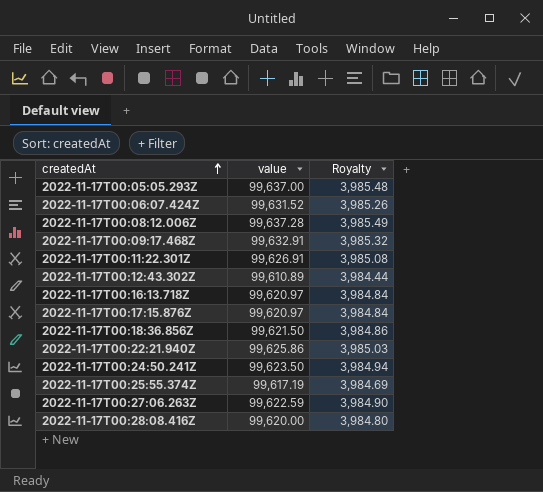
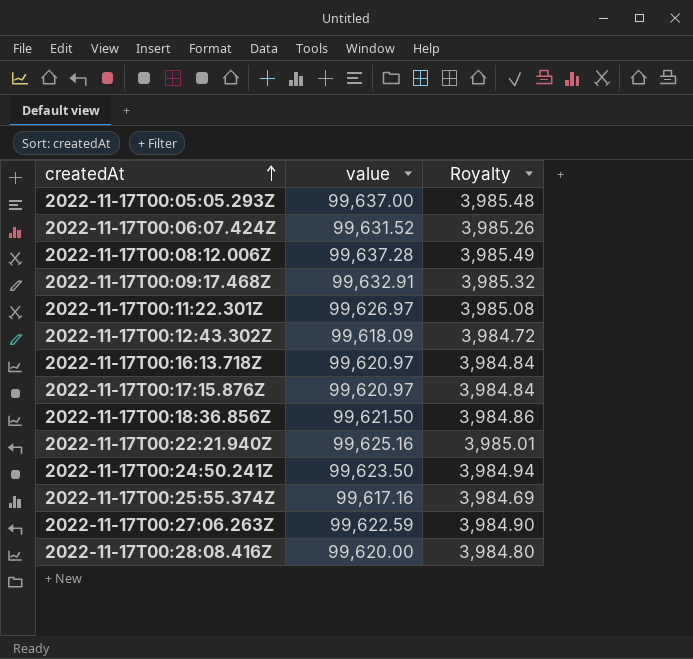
2022-11-17T00:11:22.301Z | value: 99,626.91 -> 99,626.97
2022-11-17T00:12:43.302Z | value: 99,610.89 -> 99,618.09
2022-11-17T00:12:43.302Z | Royalty: 3,984.44 -> 3,984.72
2022-11-17T00:22:21.940Z | value: 99,625.86 -> 99,625.16
2022-11-17T00:22:21.940Z | Royalty: 3,985.03 -> 3,985.01
2022-11-17T00:25:55.374Z | value: 99,617.19 -> 99,617.16

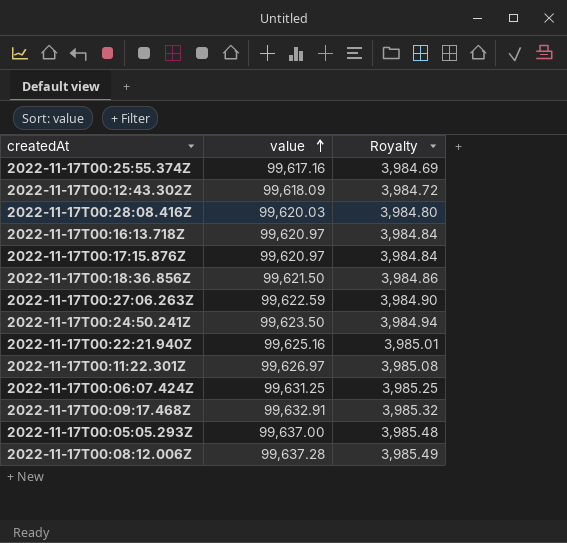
row order: createdAt ascending -> value ascending
2022-11-17T00:28:08.416Z | value: 99,620.00 -> 99,620.03
2022-11-17T00:06:07.424Z | value: 99,631.52 -> 99,631.25
2022-11-17T00:06:07.424Z | Royalty: 3,985.26 -> 3,985.25

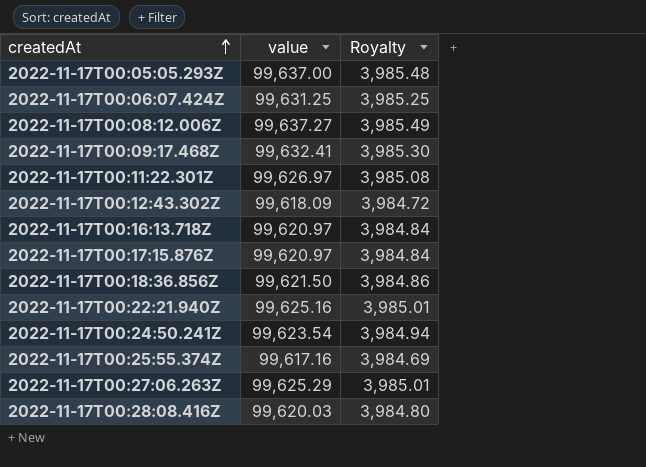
row order: value ascending -> createdAt ascending
2022-11-17T00:08:12.006Z | value: 99,637.28 -> 99,637.27
2022-11-17T00:09:17.468Z | value: 99,632.91 -> 99,632.41
2022-11-17T00:09:17.468Z | Royalty: 3,985.32 -> 3,985.30
2022-11-17T00:24:50.241Z | value: 99,623.50 -> 99,623.54
2022-11-17T00:27:06.263Z | value: 99,622.59 -> 99,625.29
2022-11-17T00:27:06.263Z | Royalty: 3,984.90 -> 3,985.01

